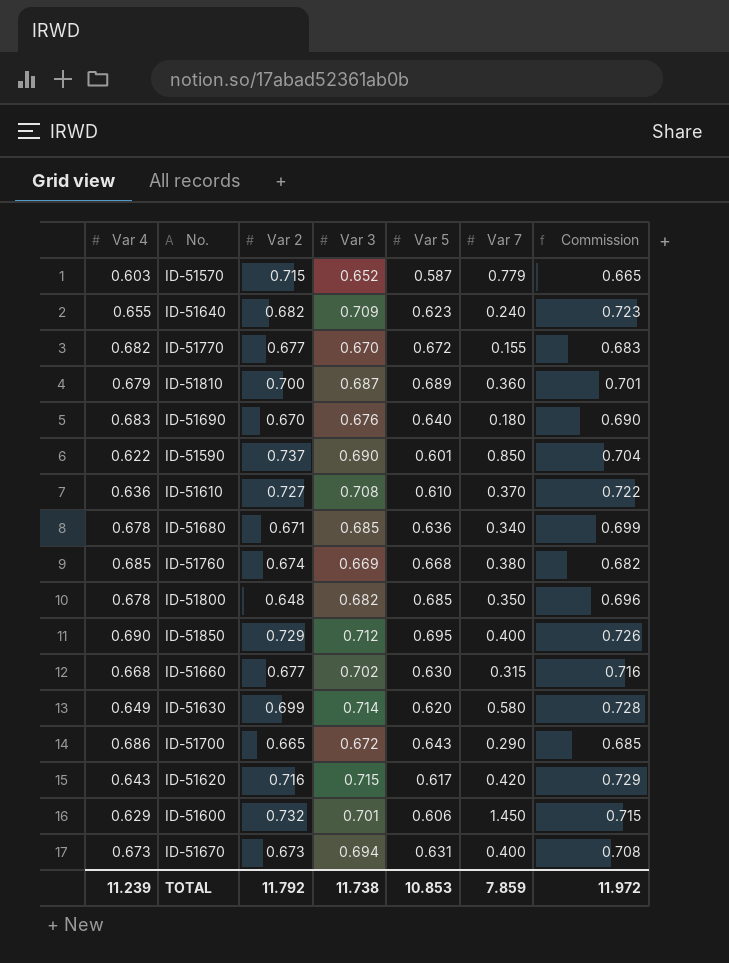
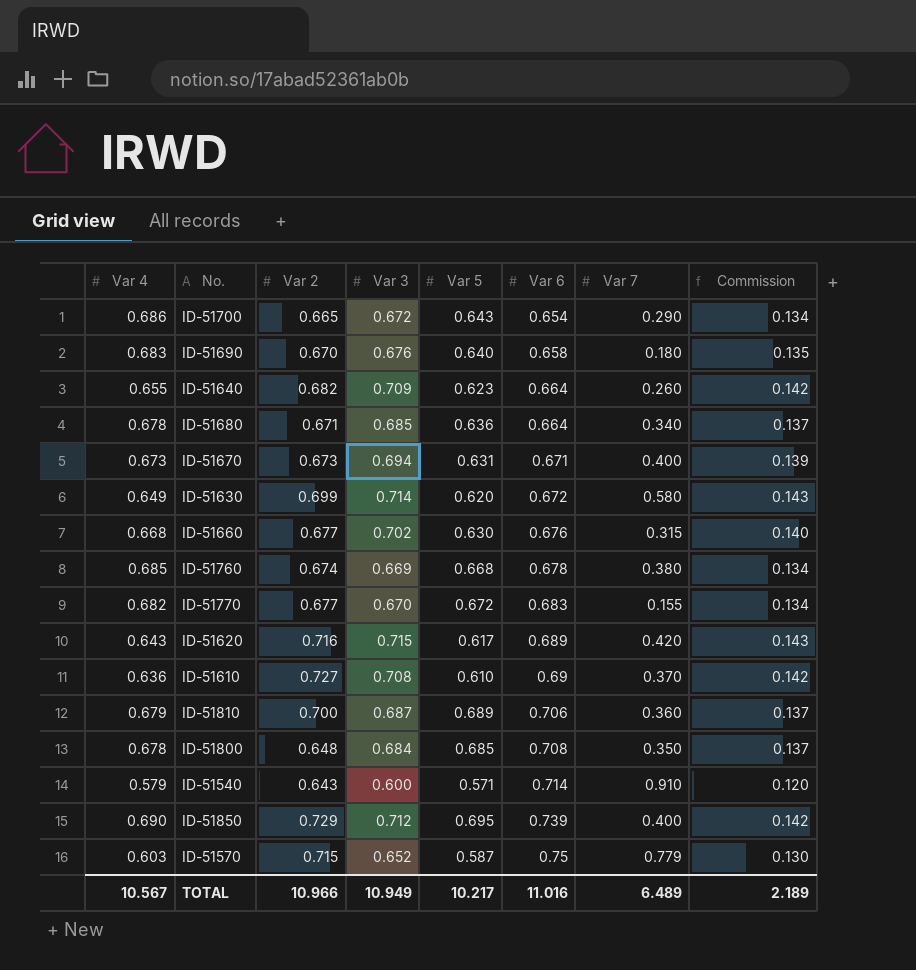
row order: none -> Var 6 ascending
column Var 6 | position: none -> 6
column Commission | formula: [Var 3] * 1.02 -> [Var 3] * 0.2
row ID-51590: 0.622 | 0.737 | 0.690 | 0.601 | 0.850 | 0.704 -> none
row ID-51600: 0.629 | 0.732 | 0.701 | 0.606 | 1.450 | 0.715 -> none
ID-51640 | Var 7: 0.240 -> 0.260
ID-51800 | Var 3: 0.682 -> 0.684
row ID-51540: none -> 0.579 | 0.643 | 0.600 | 0.571 | 0.714 | 0.910 | 0.120
TOTAL | Var 4: 11.239 -> 10.567
TOTAL | Var 2: 11.792 -> 10.966
TOTAL | Var 3: 11.738 -> 10.949
TOTAL | Var 5: 10.853 -> 10.217
TOTAL | Var 7: 7.859 -> 6.489
TOTAL | Commission: 11.972 -> 2.189

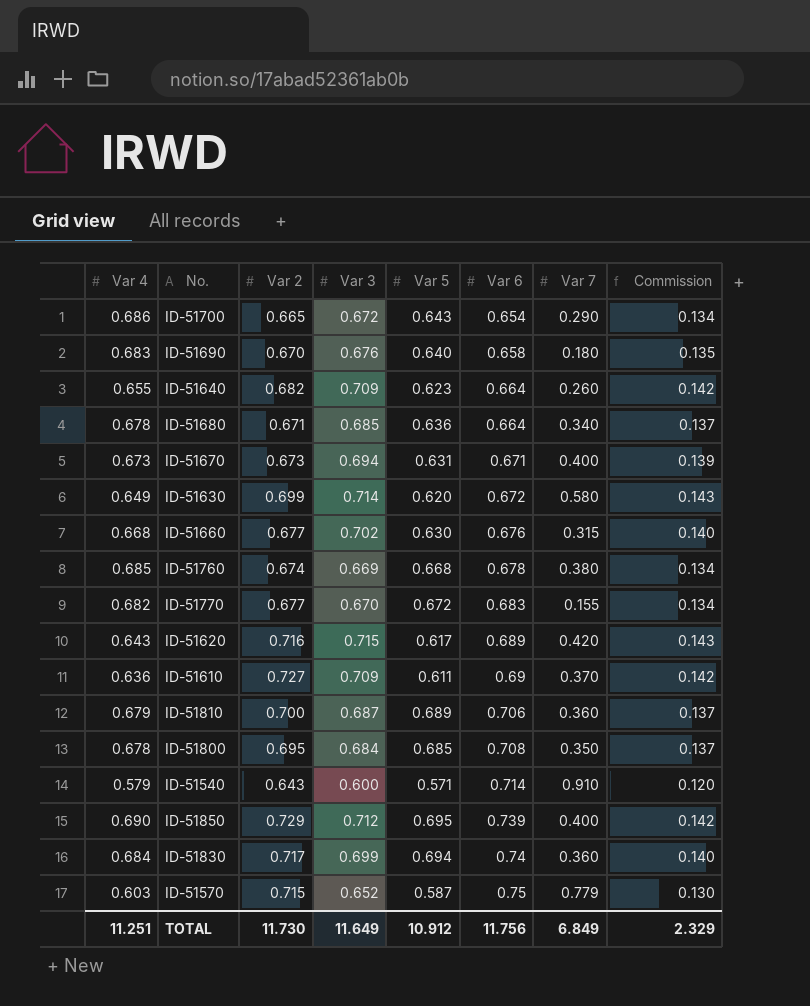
ID-51610 | Var 3: 0.708 -> 0.709
ID-51610 | Var 5: 0.610 -> 0.611
ID-51800 | Var 2: 0.648 -> 0.695
row ID-51830: none -> 0.684 | 0.717 | 0.699 | 0.694 | 0.74 | 0.360 | 0.140
TOTAL | Var 4: 10.567 -> 11.251
TOTAL | Var 2: 10.966 -> 11.730
TOTAL | Var 3: 10.949 -> 11.649
TOTAL | Var 5: 10.217 -> 10.912
TOTAL | Var 6: 11.016 -> 11.756
TOTAL | Var 7: 6.489 -> 6.849
TOTAL | Commission: 2.189 -> 2.329

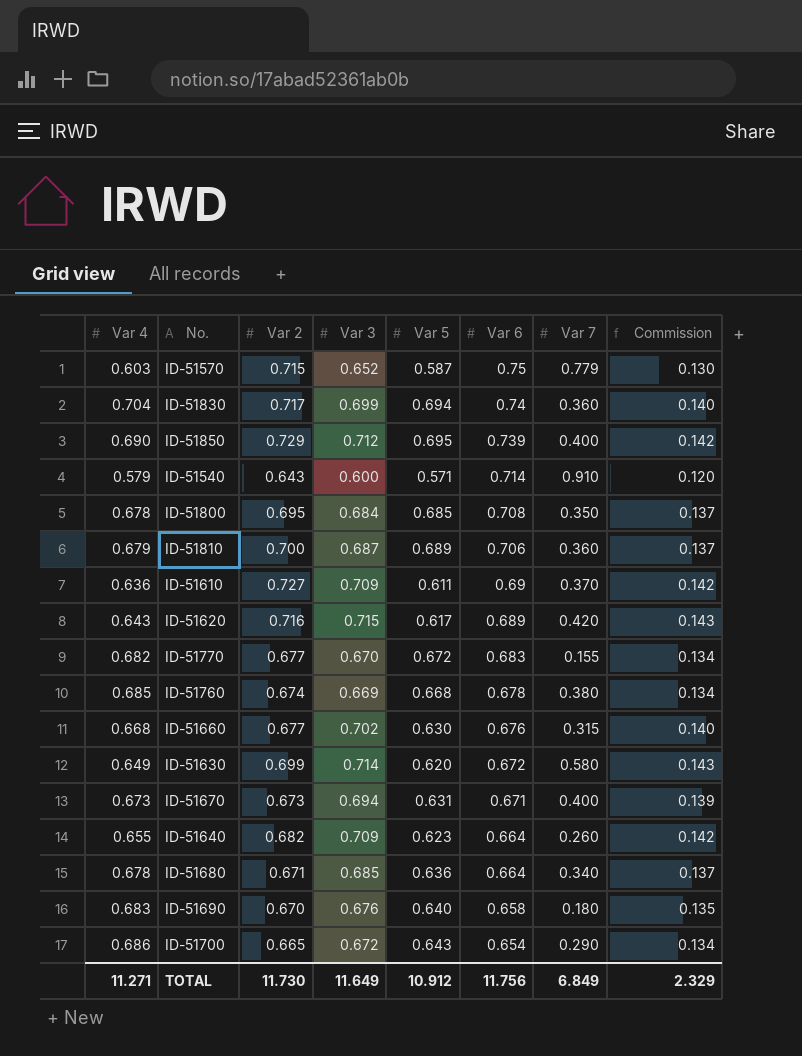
row order: Var 6 ascending -> Var 6 descending
ID-51830 | Var 4: 0.684 -> 0.704
TOTAL | Var 4: 11.251 -> 11.271

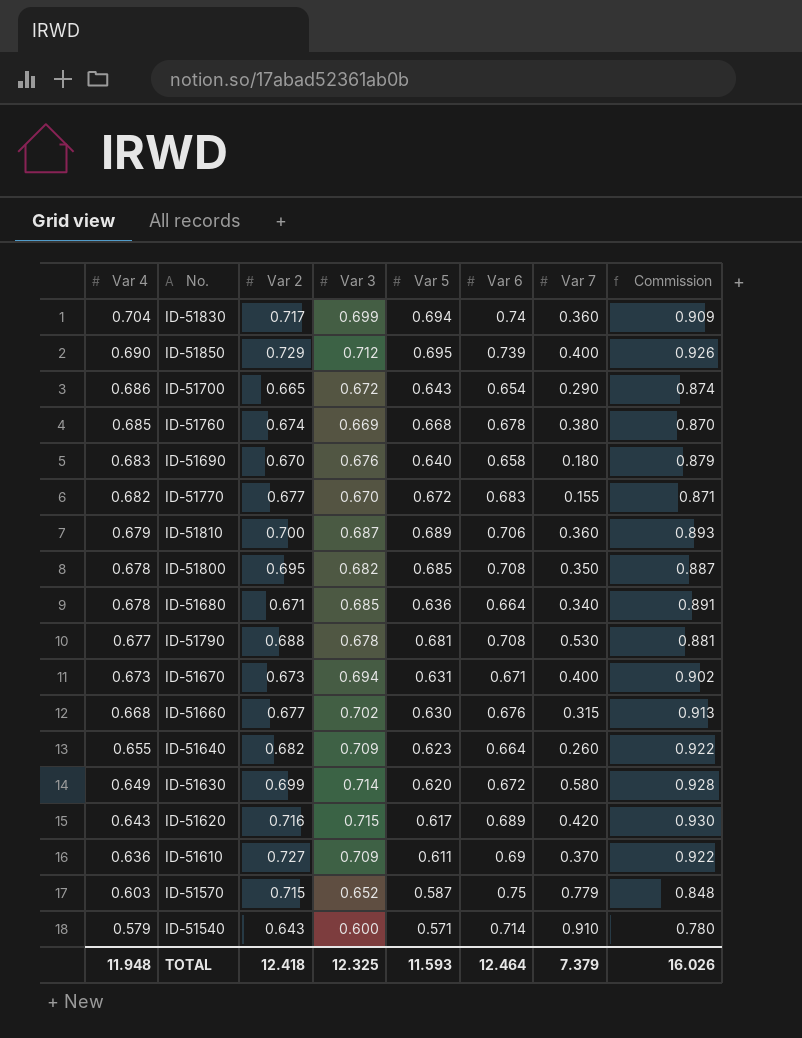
row order: Var 6 descending -> Var 4 descending
column Commission | formula: [Var 3] * 0.2 -> [Var 3] * 1.3
ID-51800 | Var 3: 0.684 -> 0.682
row ID-51790: none -> 0.677 | 0.688 | 0.678 | 0.681 | 0.708 | 0.530 | 0.881
TOTAL | Var 4: 11.271 -> 11.948
TOTAL | Var 2: 11.730 -> 12.418
TOTAL | Var 3: 11.649 -> 12.325
TOTAL | Var 5: 10.912 -> 11.593
TOTAL | Var 6: 11.756 -> 12.464
TOTAL | Var 7: 6.849 -> 7.379
TOTAL | Commission: 2.329 -> 16.026

